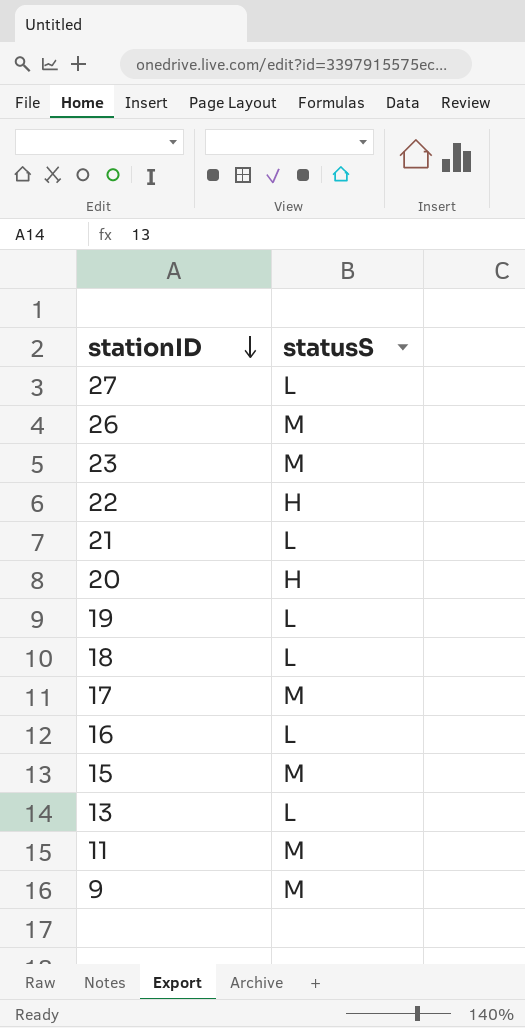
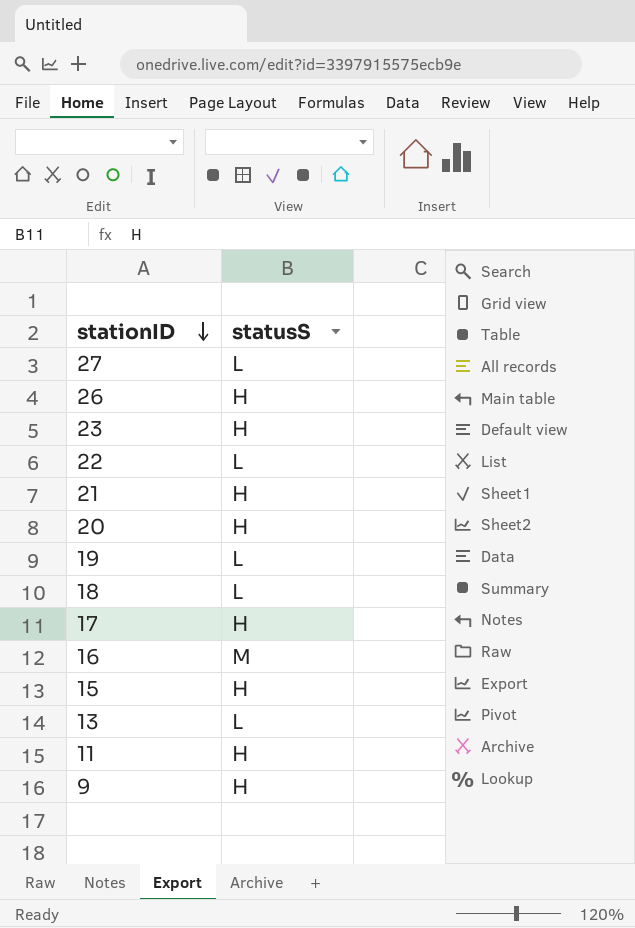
26 | statusS: M -> H
23 | statusS: M -> H
22 | statusS: H -> L
21 | statusS: L -> H
17 | statusS: M -> H
16 | statusS: L -> M
15 | statusS: M -> H
11 | statusS: M -> H
9 | statusS: M -> H

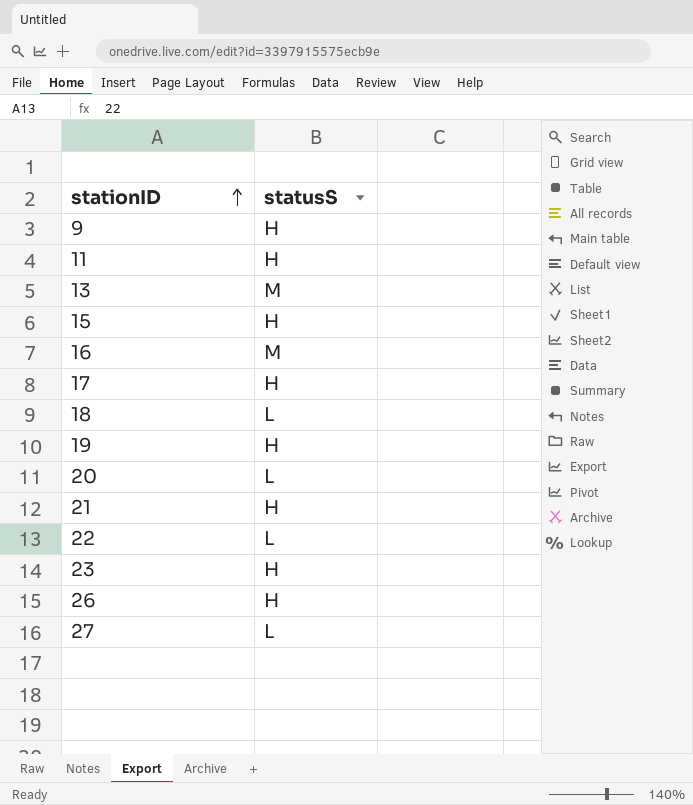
row order: stationID descending -> stationID ascending
13 | statusS: L -> M
19 | statusS: L -> H
20 | statusS: H -> L

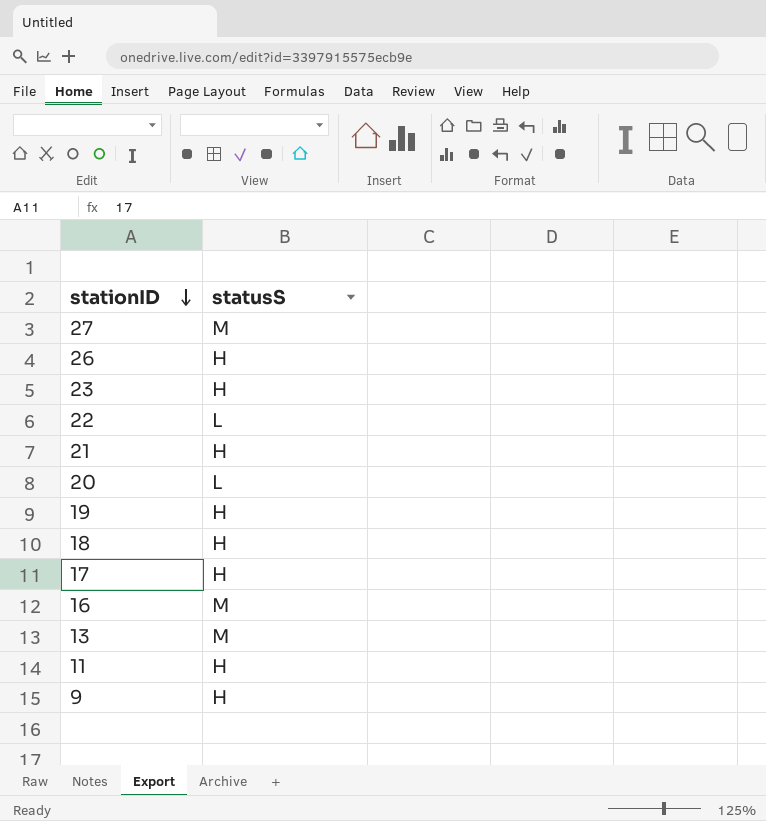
row order: stationID ascending -> stationID descending
row 15: H -> none
27 | statusS: L -> M
18 | statusS: L -> H

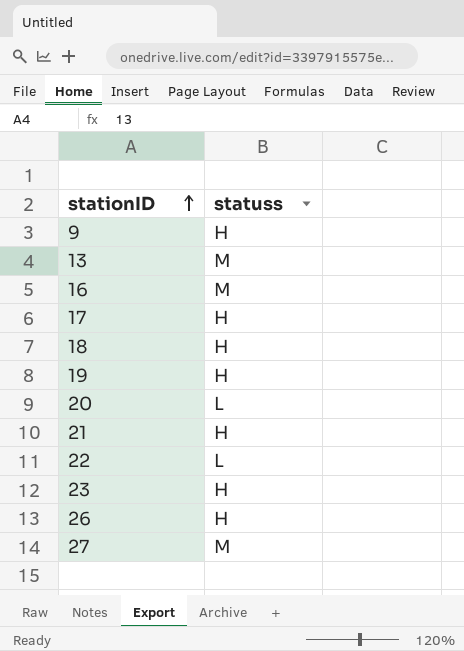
row order: stationID descending -> stationID ascending
column name: statusS -> statuss
row 11: H -> none

